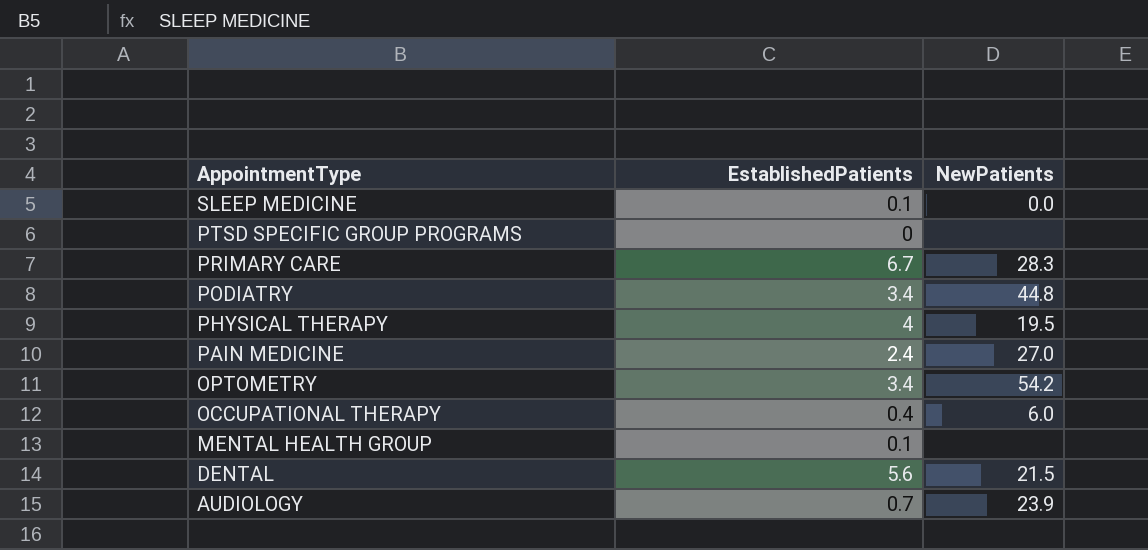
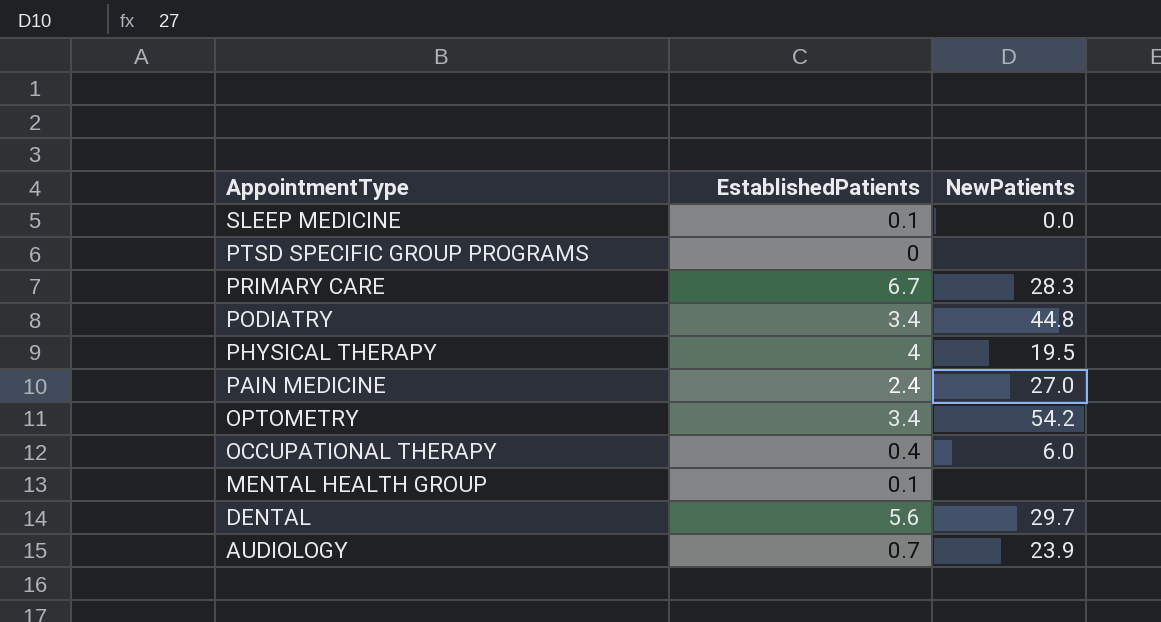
DENTAL | NewPatients: 21.5 -> 29.7

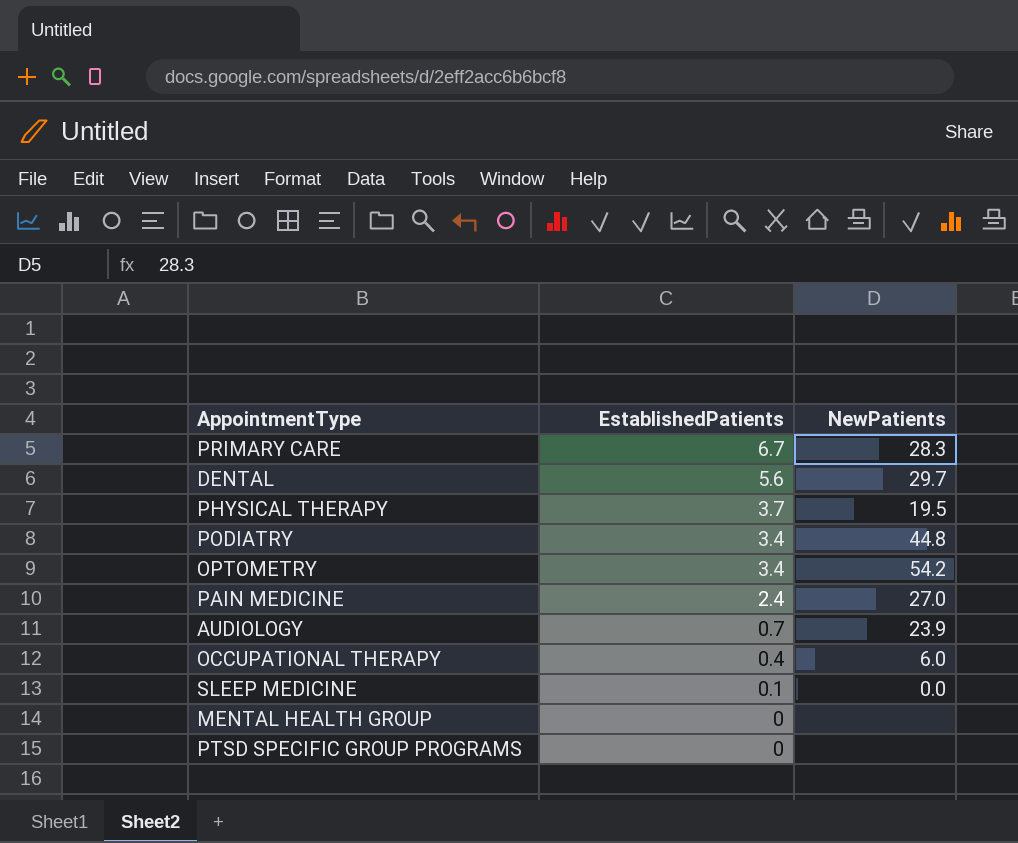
row order: AppointmentType descending -> EstablishedPatients descending
PHYSICAL THERAPY | EstablishedPatients: 4 -> 3.7
MENTAL HEALTH GROUP | EstablishedPatients: 0.1 -> 0

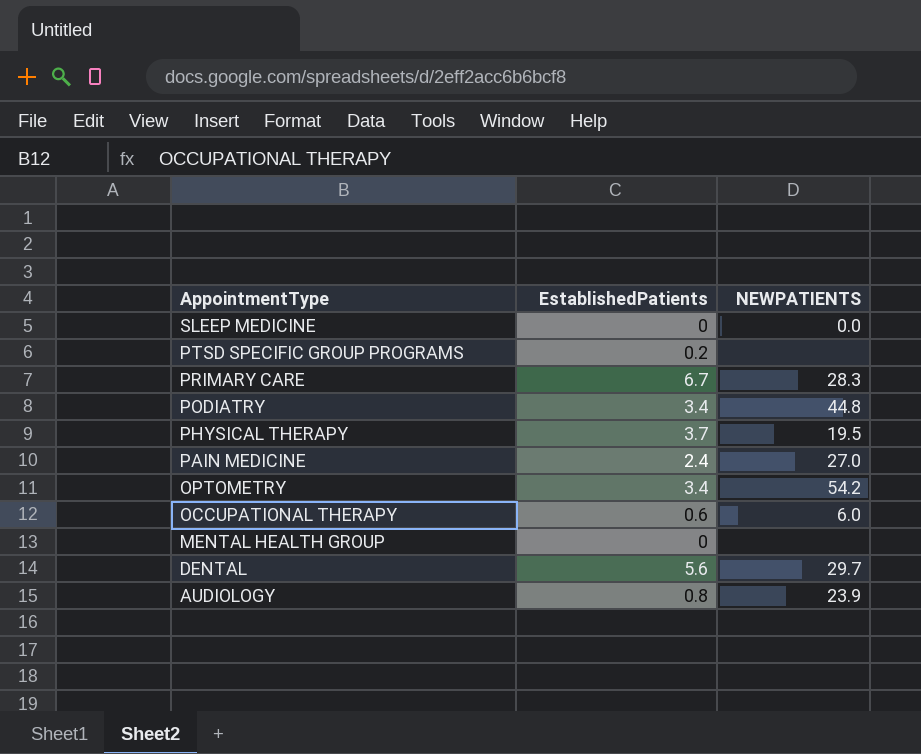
row order: EstablishedPatients descending -> AppointmentType descending
column name: NewPatients -> NEWPATIENTS
SLEEP MEDICINE | EstablishedPatients: 0.1 -> 0
PTSD SPECIFIC GROUP PROGRAMS | EstablishedPatients: 0 -> 0.2
OCCUPATIONAL THERAPY | EstablishedPatients: 0.4 -> 0.6
AUDIOLOGY | EstablishedPatients: 0.7 -> 0.8

